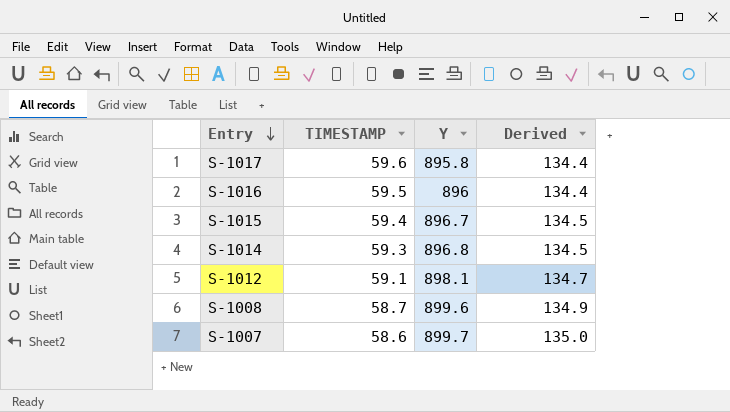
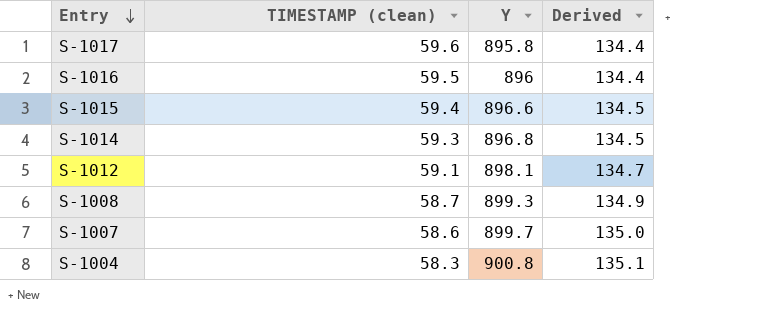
column name: TIMESTAMP -> TIMESTAMP (clean)
S-1015 | Y: 896.7 -> 896.6
S-1008 | Y: 899.6 -> 899.3
row S-1004: none -> 58.3 | 900.8 | 135.1

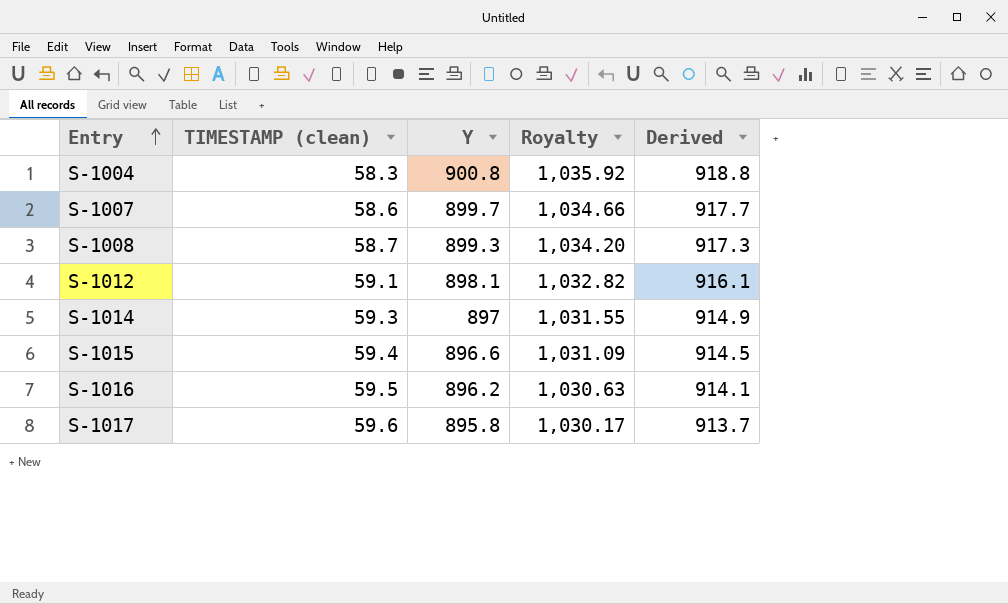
row order: Entry descending -> Entry ascending
column Royalty | formula: none -> [Y] * 1.15
column Derived | formula: [Y] * 0.15 -> [Y] * 1.02
S-1014 | Y: 896.8 -> 897
S-1016 | Y: 896 -> 896.2

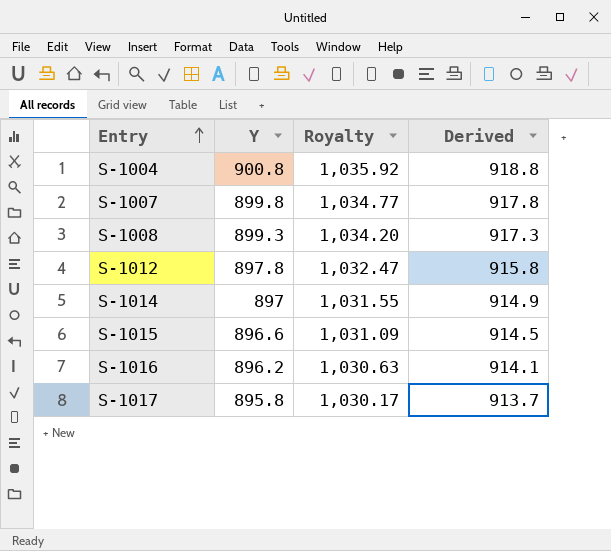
column TIMESTAMP (clean) | position: 2 -> none
S-1007 | Y: 899.7 -> 899.8
S-1007 | Royalty: 1,034.66 -> 1,034.77
S-1007 | Derived: 917.7 -> 917.8
S-1012 | Y: 898.1 -> 897.8
S-1012 | Royalty: 1,032.82 -> 1,032.47
S-1012 | Derived: 916.1 -> 915.8

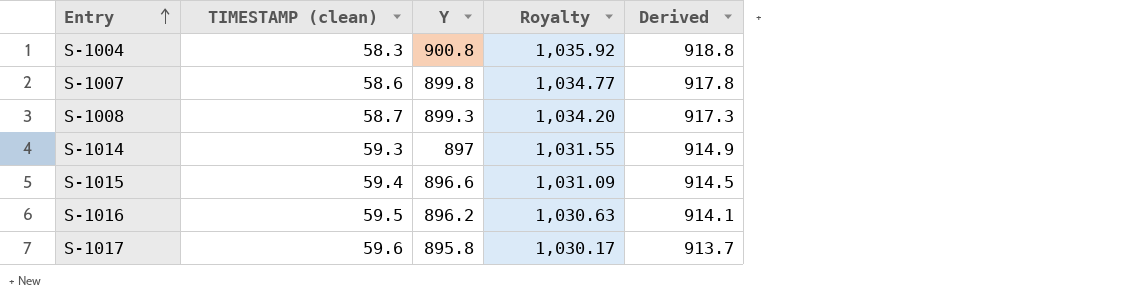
column TIMESTAMP (clean) | position: none -> 2
row S-1012: 897.8 | 1,032.47 | 915.8 -> none

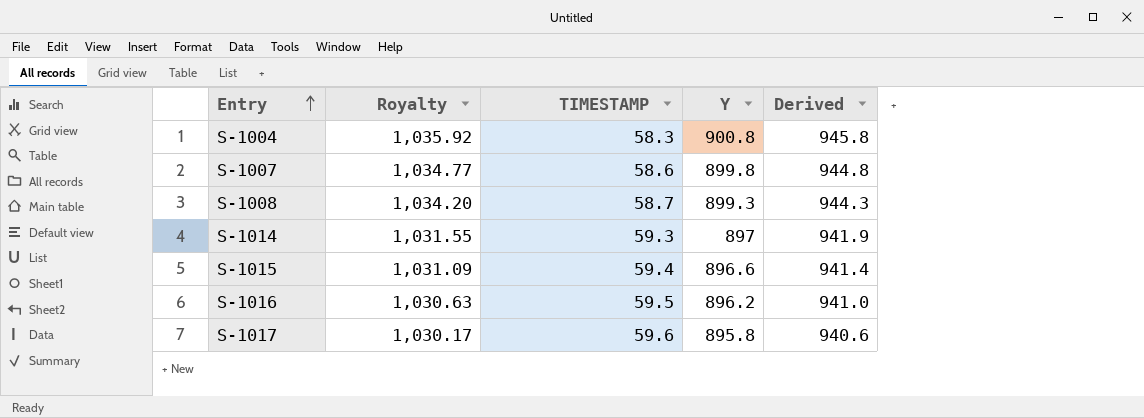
column Royalty | position: 4 -> 2
column name: TIMESTAMP (clean) -> TIMESTAMP
column Derived | formula: [Y] * 1.02 -> [Y] * 1.05

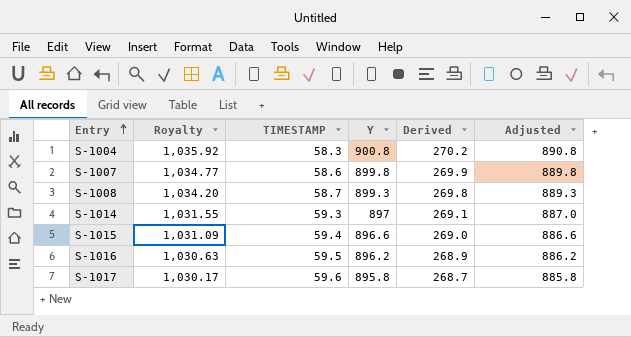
column Derived | formula: [Y] * 1.05 -> [Y] * 0.3
column Adjusted | formula: none -> [Y] - 10

